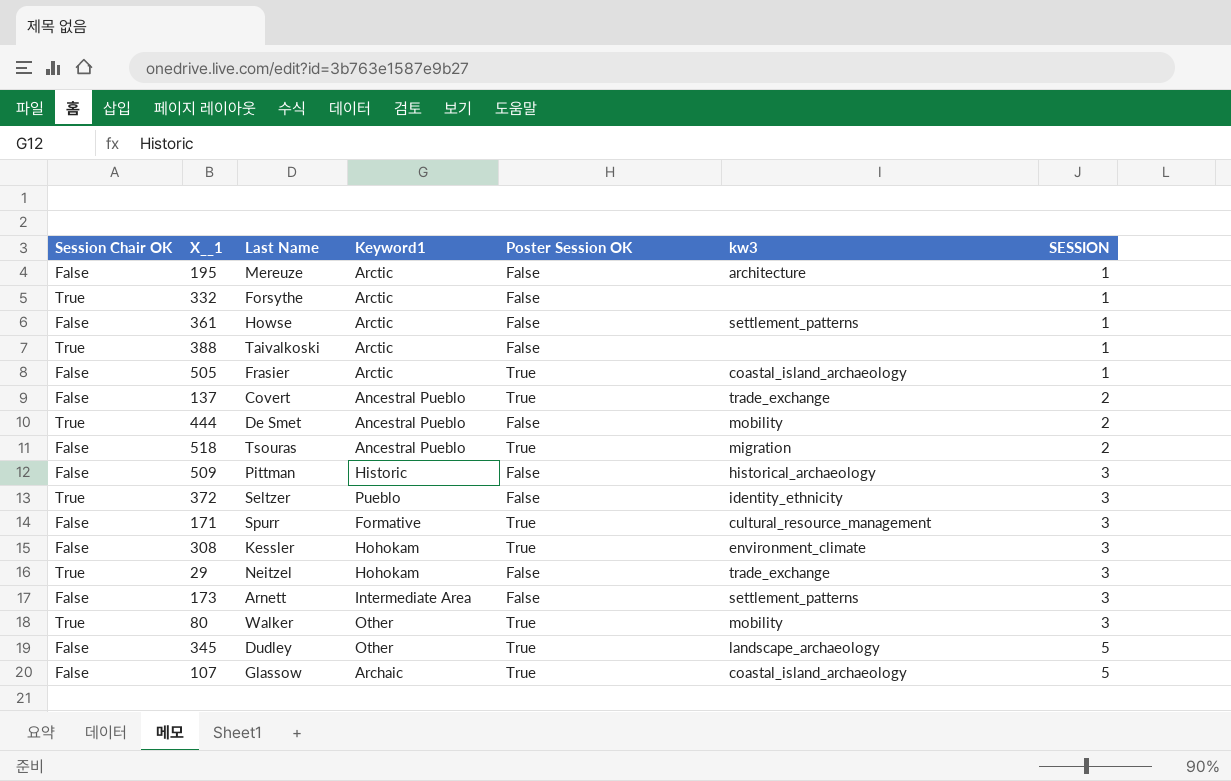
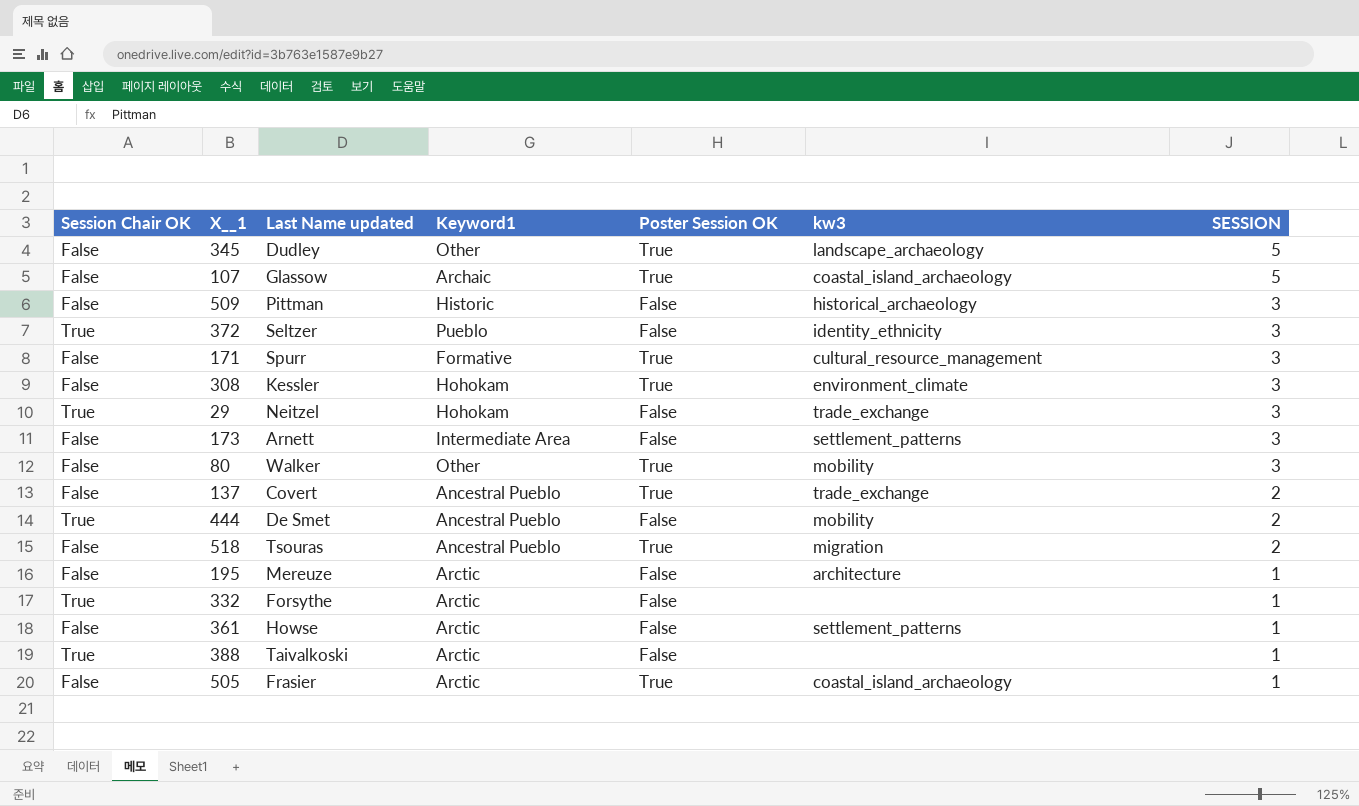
row order: SESSION ascending -> SESSION descending
column name: Last Name -> Last Name updated
80 | Session Chair OK: True -> False

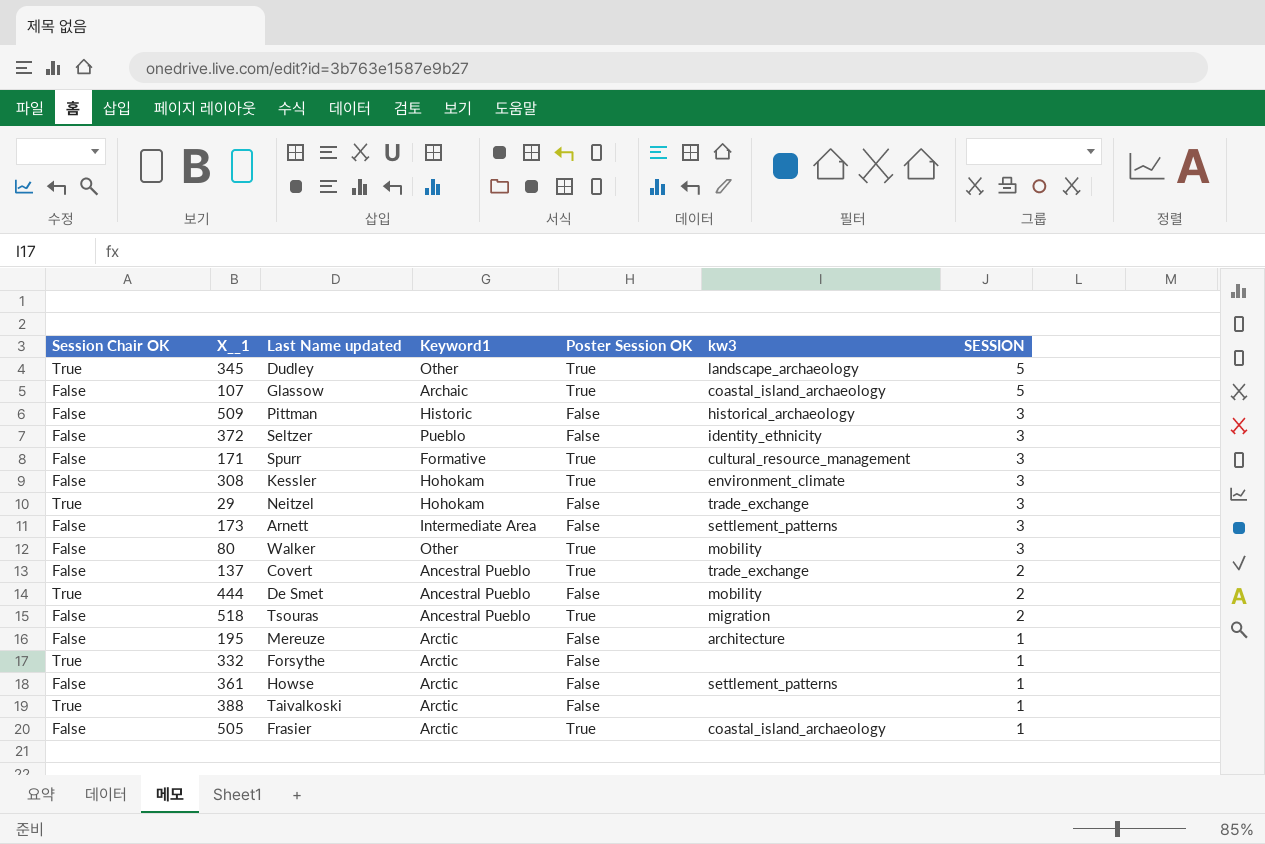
345 | Session Chair OK: False -> True
372 | Session Chair OK: True -> False

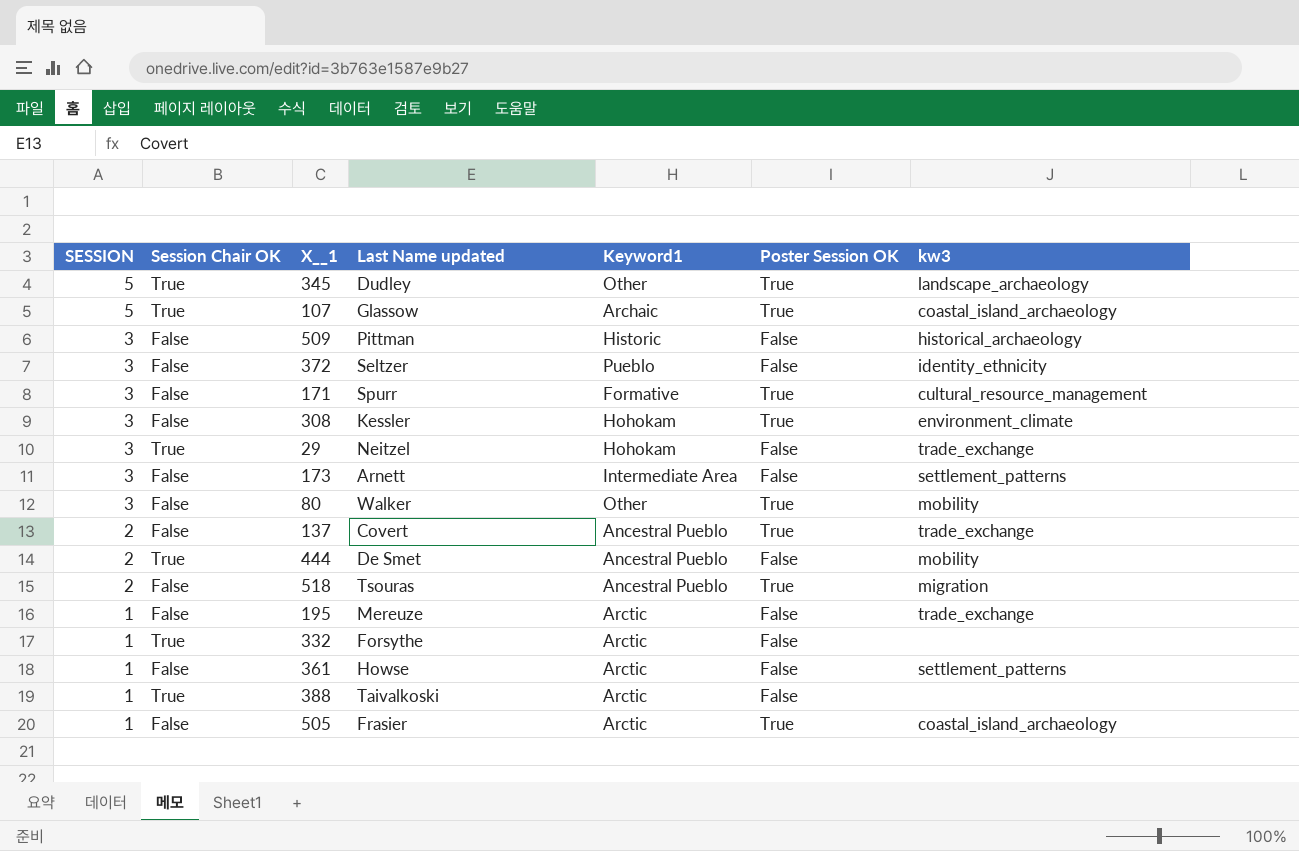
column SESSION | position: 7 -> 1
107 | Session Chair OK: False -> True
195 | kw3: architecture -> trade_exchange

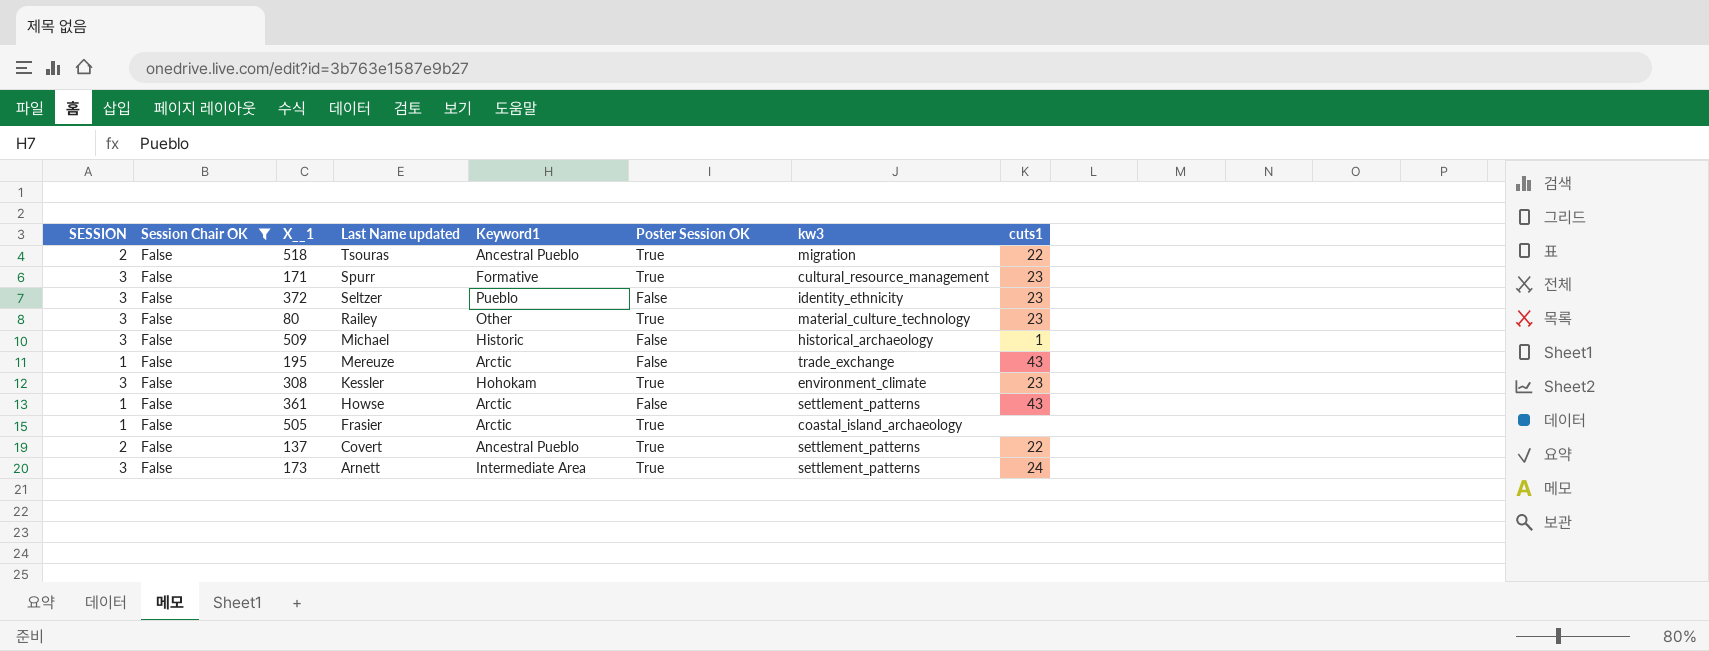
filter: none -> Session Chair OK = False
row order: SESSION descending -> Last Name updated descending
column cuts1 | position: none -> 8
80 | Last Name updated: Walker -> Railey
80 | kw3: mobility -> material_culture_technology
509 | Last Name updated: Pittman -> Michael
137 | kw3: trade_exchange -> settlement_patterns
173 | Poster Session OK: False -> True

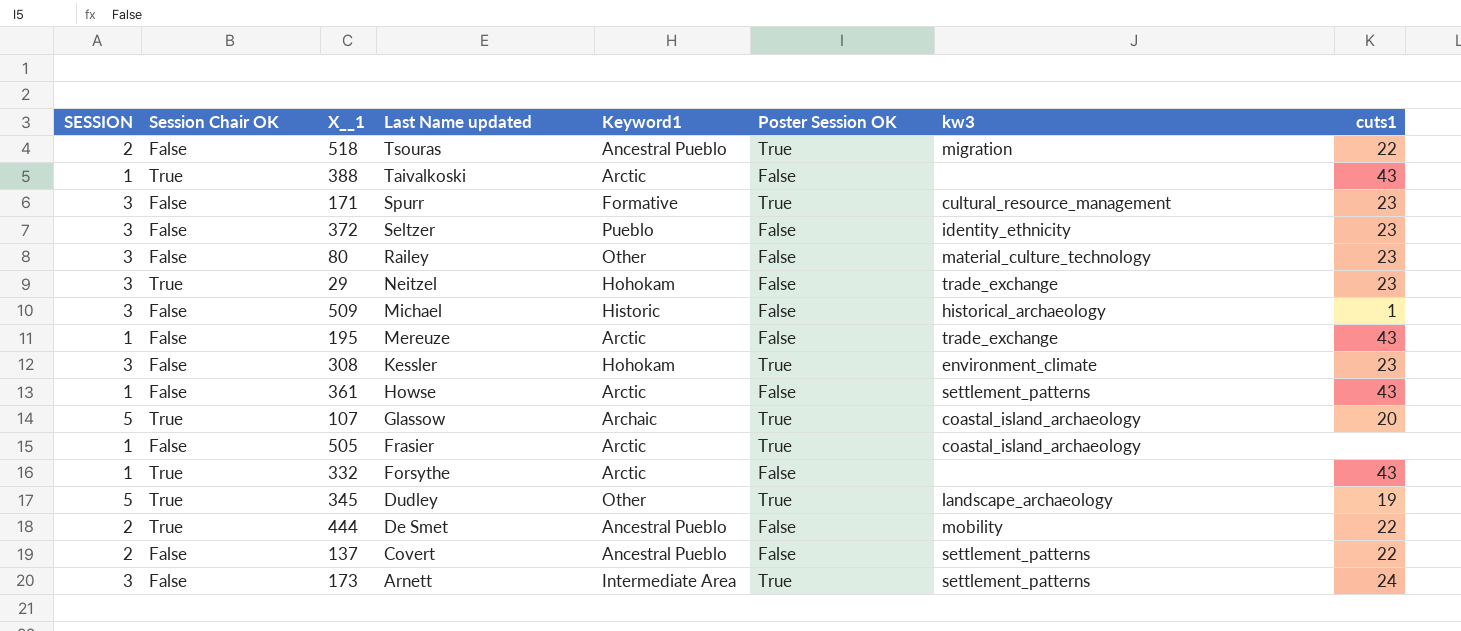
filter: Session Chair OK = False -> none
80 | Poster Session OK: True -> False
137 | Poster Session OK: True -> False

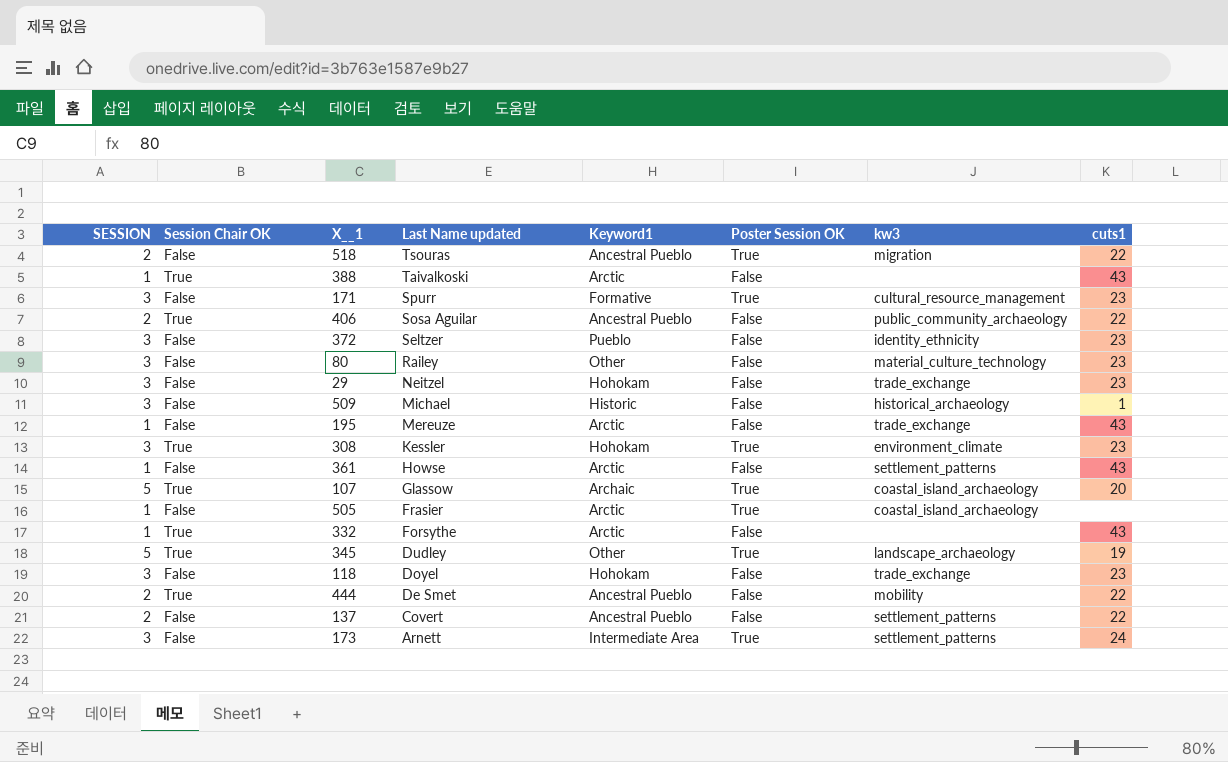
row 406: none -> 2 | True | Sosa Aguilar | Ancestral Pueblo | False | public_community_archaeology | 22
29 | Session Chair OK: True -> False
308 | Session Chair OK: False -> True
row 118: none -> 3 | False | Doyel | Hohokam | False | trade_exchange | 23

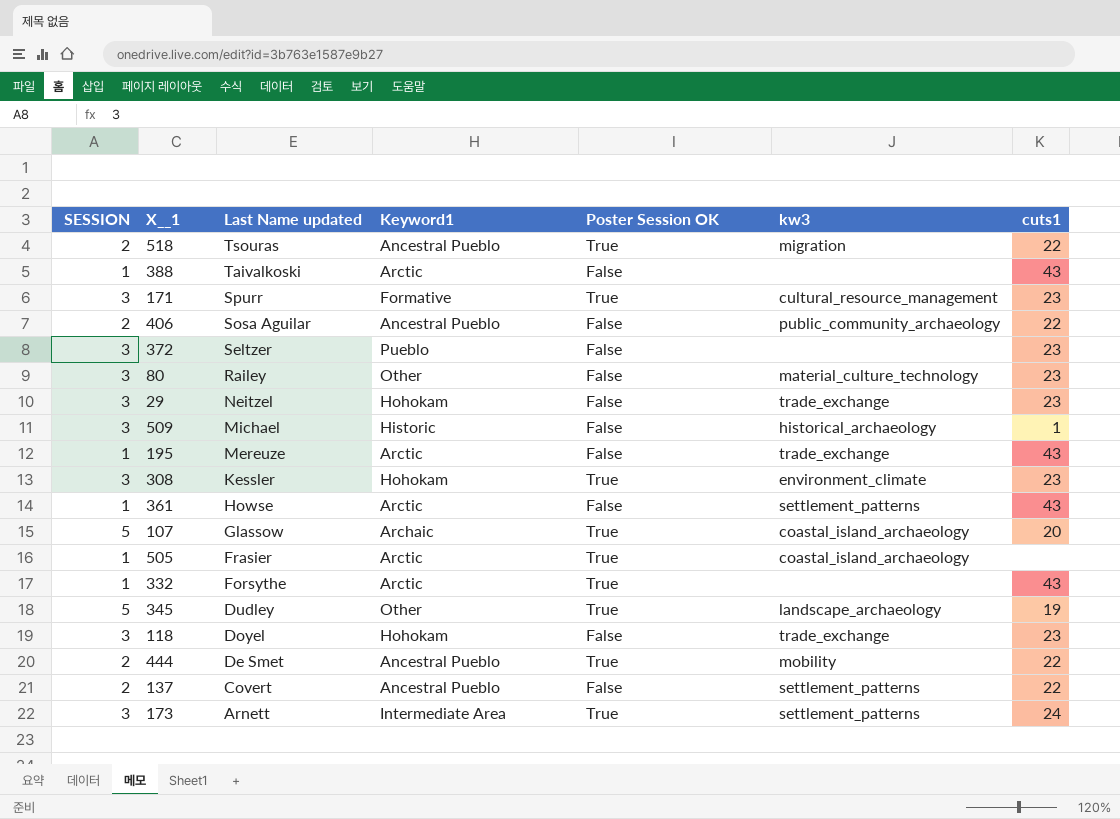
column Session Chair OK | position: 2 -> none
372 | kw3: identity_ethnicity -> none
332 | Poster Session OK: False -> True
444 | Poster Session OK: False -> True

